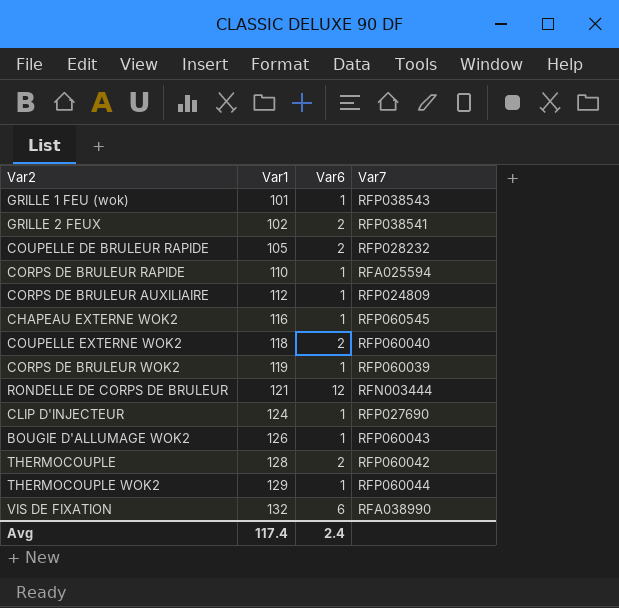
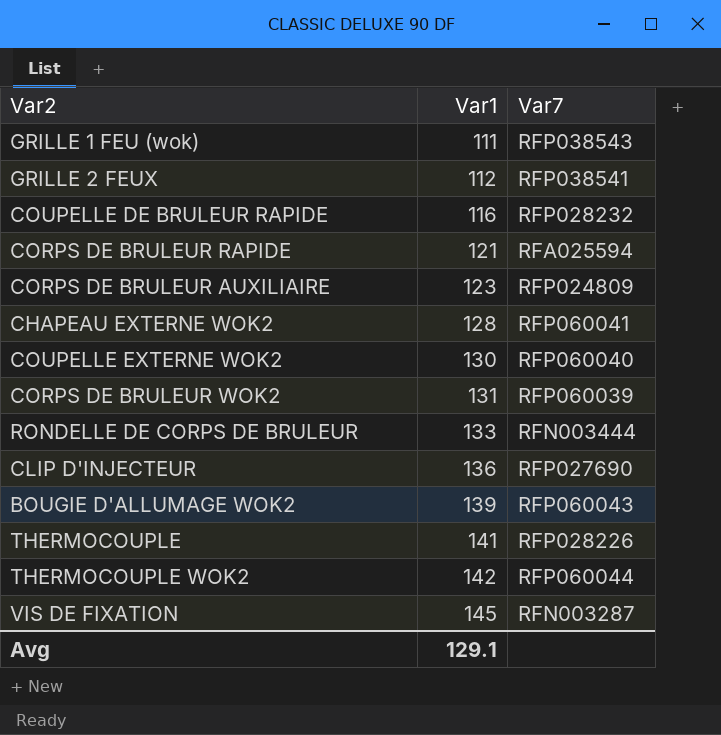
column Var6 | position: 3 -> none
GRILLE 1 FEU (wok) | Var1: 101 -> 111
GRILLE 2 FEUX | Var1: 102 -> 112
COUPELLE DE BRULEUR RAPIDE | Var1: 105 -> 116
CORPS DE BRULEUR RAPIDE | Var1: 110 -> 121
CORPS DE BRULEUR AUXILIAIRE | Var1: 112 -> 123
CHAPEAU EXTERNE WOK2 | Var1: 116 -> 128
CHAPEAU EXTERNE WOK2 | Var7: RFP060545 -> RFP060041
COUPELLE EXTERNE WOK2 | Var1: 118 -> 130
CORPS DE BRULEUR WOK2 | Var1: 119 -> 131
RONDELLE DE CORPS DE BRULEUR | Var1: 121 -> 133
CLIP D'INJECTEUR | Var1: 124 -> 136
BOUGIE D'ALLUMAGE WOK2 | Var1: 126 -> 139
THERMOCOUPLE | Var1: 128 -> 141
THERMOCOUPLE | Var7: RFP060042 -> RFP028226
THERMOCOUPLE WOK2 | Var1: 129 -> 142
VIS DE FIXATION | Var1: 132 -> 145
VIS DE FIXATION | Var7: RFA038990 -> RFN003287
Avg | Var1: 117.4 -> 129.1

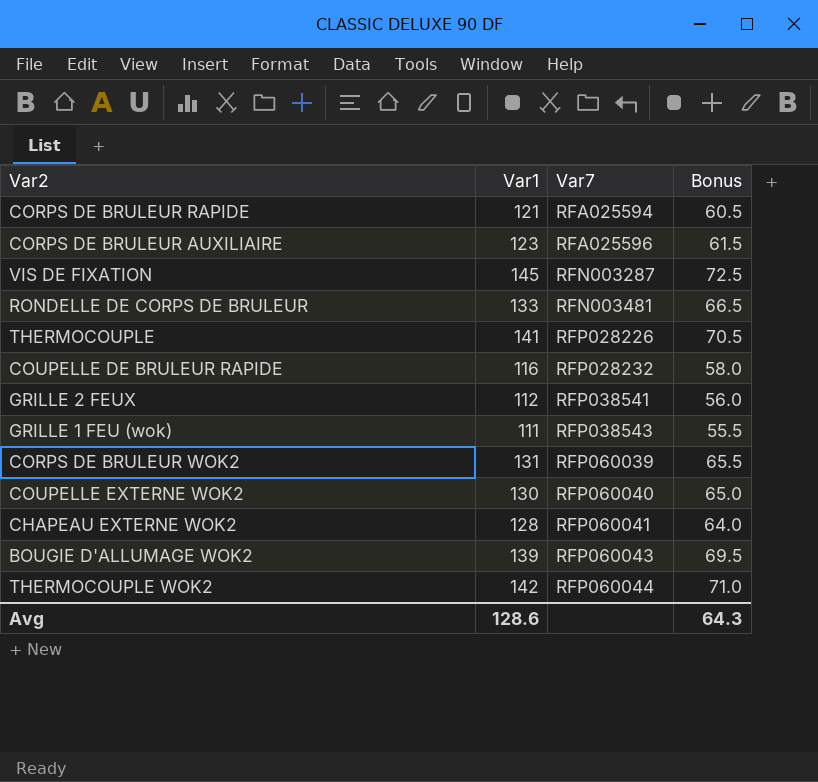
row order: Var1 ascending -> Var7 ascending
column Bonus | formula: none -> [Var1] * 0.5
row CLIP D'INJECTEUR: 136 | RFP027690 -> none
CORPS DE BRULEUR AUXILIAIRE | Var7: RFP024809 -> RFA025596
RONDELLE DE CORPS DE BRULEUR | Var7: RFN003444 -> RFN003481
Avg | Var1: 129.1 -> 128.6

